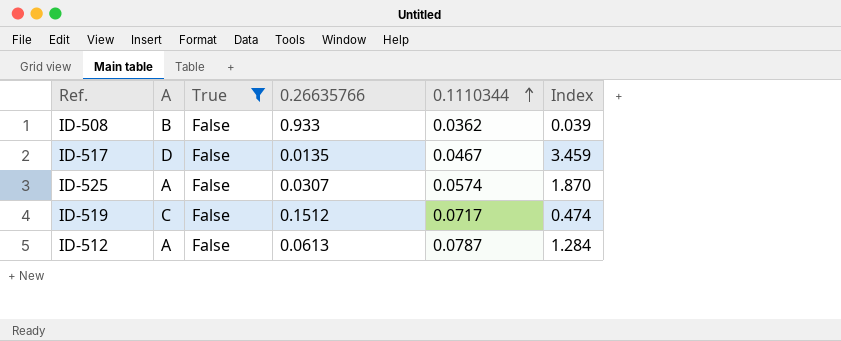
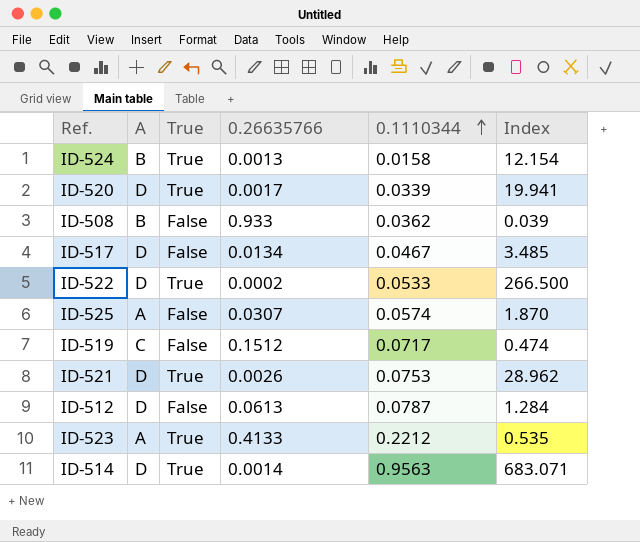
filter: True = False -> none
ID-517 | 0.26635766: 0.0135 -> 0.0134
ID-517 | Index: 3.459 -> 3.485
ID-512 | A: A -> D

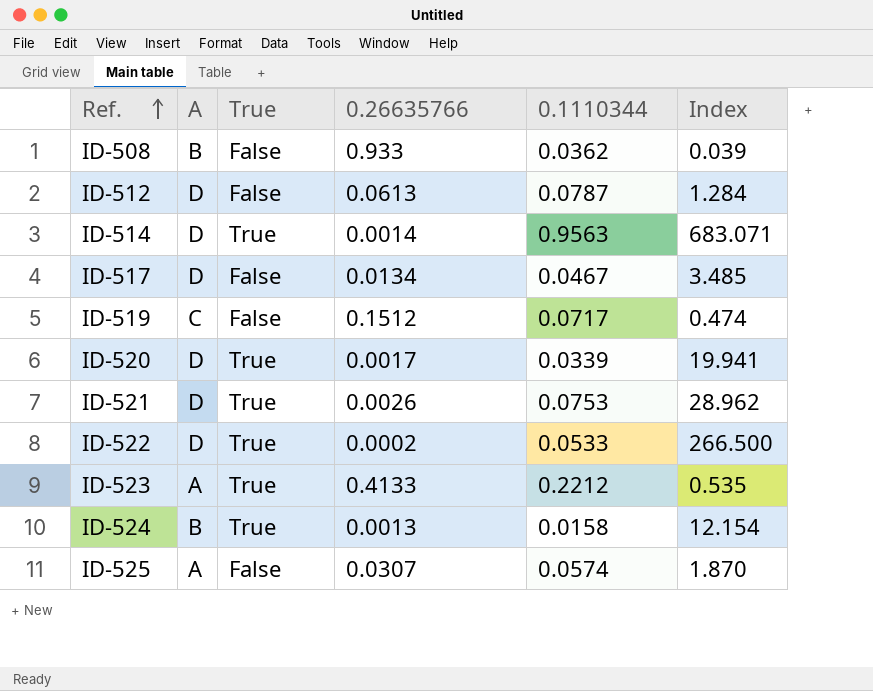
row order: 0.1110344 ascending -> Ref. ascending

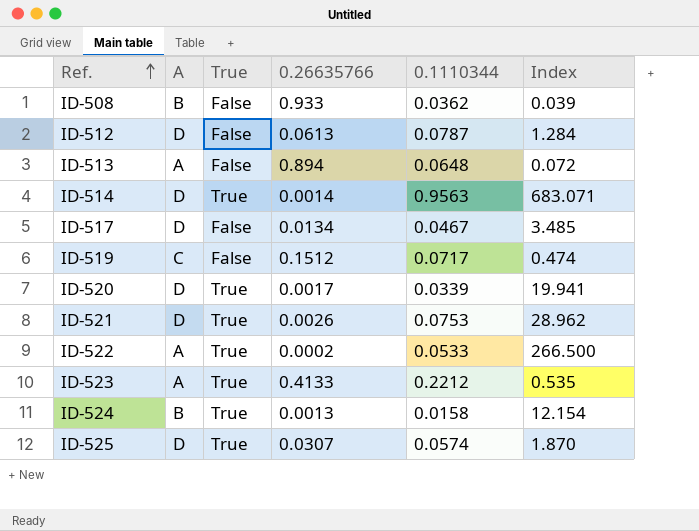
row ID-513: none -> A | False | 0.894 | 0.0648 | 0.072
ID-522 | A: D -> A
ID-525 | A: A -> D
ID-525 | True: False -> True

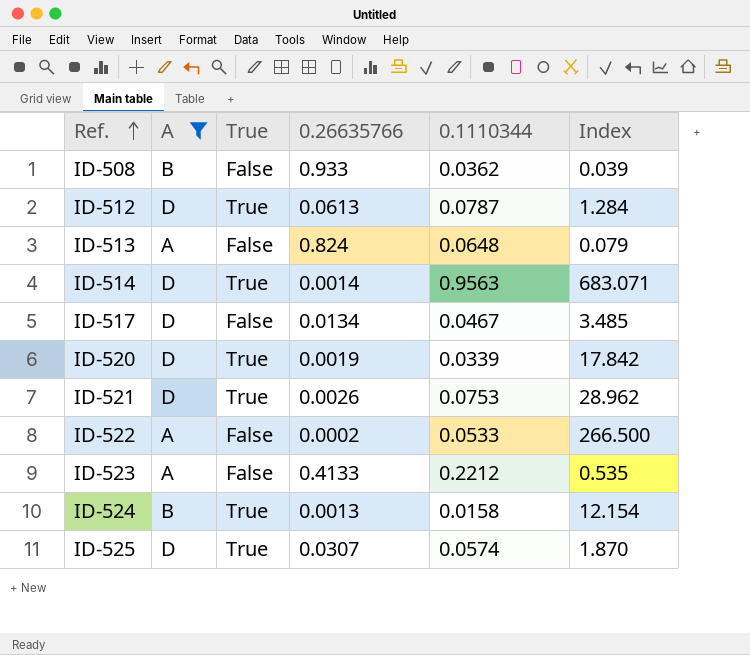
filter: none -> A != C
ID-512 | True: False -> True
ID-513 | 0.26635766: 0.894 -> 0.824
ID-513 | Index: 0.072 -> 0.079
ID-520 | 0.26635766: 0.0017 -> 0.0019
ID-520 | Index: 19.941 -> 17.842
ID-522 | True: True -> False
ID-523 | True: True -> False

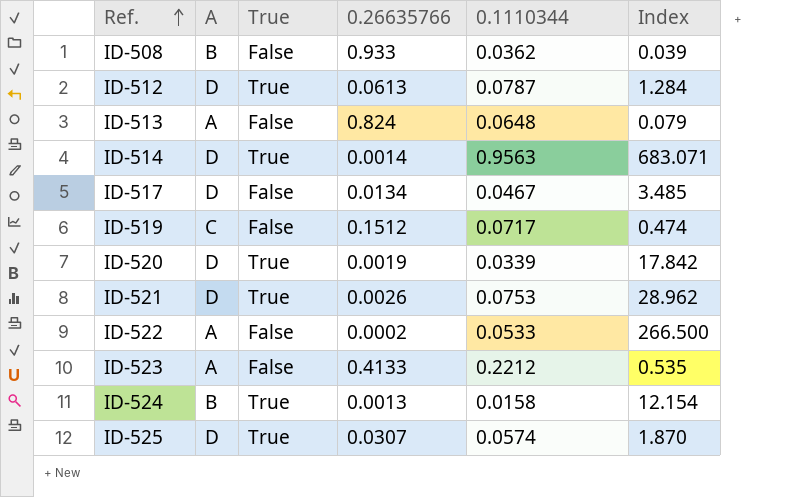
filter: A != C -> none

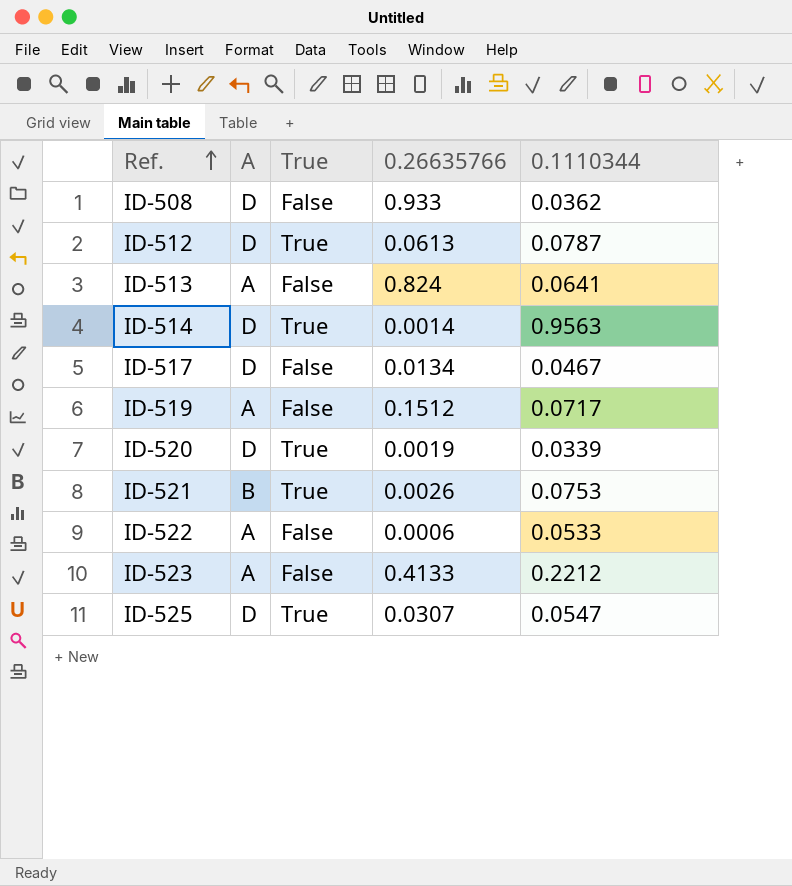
column Index | formula: [0.1110344] / [0.26635766] -> none
row ID-524: B | True | 0.0013 | 0.0158 | 12.154 -> none
ID-508 | A: B -> D
ID-513 | 0.1110344: 0.0648 -> 0.0641
ID-519 | A: C -> A
ID-521 | A: D -> B
ID-522 | 0.26635766: 0.0002 -> 0.0006
ID-525 | 0.1110344: 0.0574 -> 0.0547

